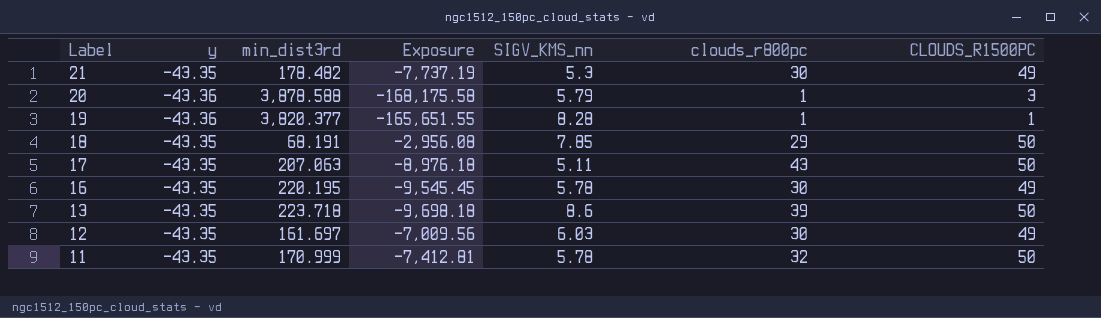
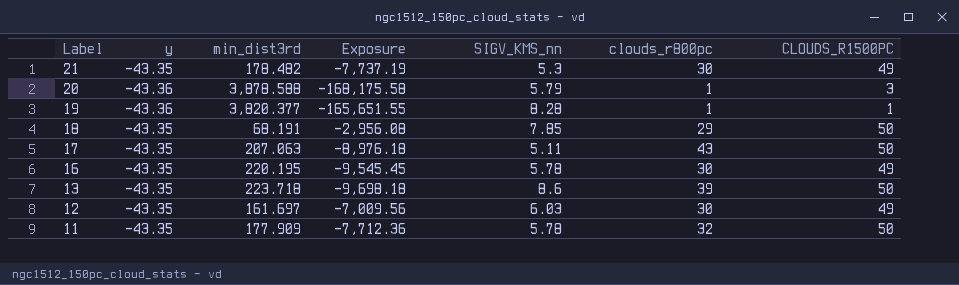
11 | min_dist3rd: 170.999 -> 177.909
11 | Exposure: -7,412.81 -> -7,712.36

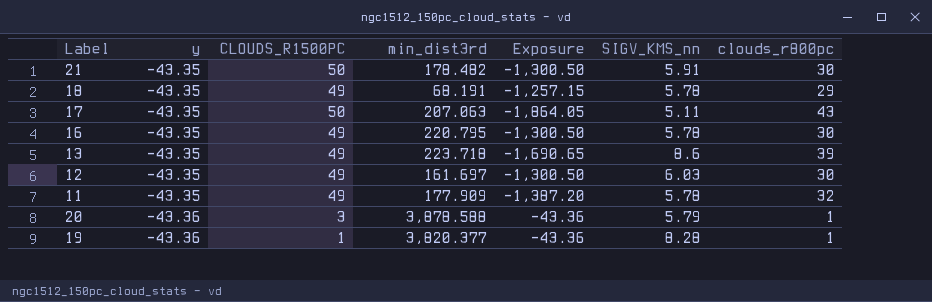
row order: Label descending -> y descending
column CLOUDS_R1500PC | position: 7 -> 3
column Exposure | formula: [y] * [min_dist3rd] -> [y] * [clouds_r800pc]
21 | CLOUDS_R1500PC: 49 -> 50
21 | SIGV_KMS_nn: 5.3 -> 5.91
18 | CLOUDS_R1500PC: 50 -> 49
18 | SIGV_KMS_nn: 7.85 -> 5.78
16 | min_dist3rd: 220.195 -> 220.795
13 | CLOUDS_R1500PC: 50 -> 49
11 | CLOUDS_R1500PC: 50 -> 49

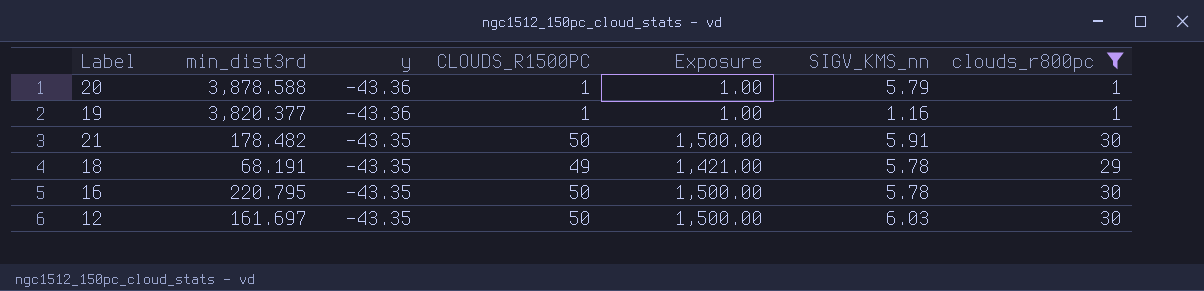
filter: none -> clouds_r800pc <= 30
row order: y descending -> y ascending
column min_dist3rd | position: 4 -> 2
column Exposure | formula: [y] * [clouds_r800pc] -> [CLOUDS_R1500PC] * [clouds_r800pc]
20 | CLOUDS_R1500PC: 3 -> 1
19 | SIGV_KMS_nn: 8.28 -> 1.16
16 | CLOUDS_R1500PC: 49 -> 50
12 | CLOUDS_R1500PC: 49 -> 50

